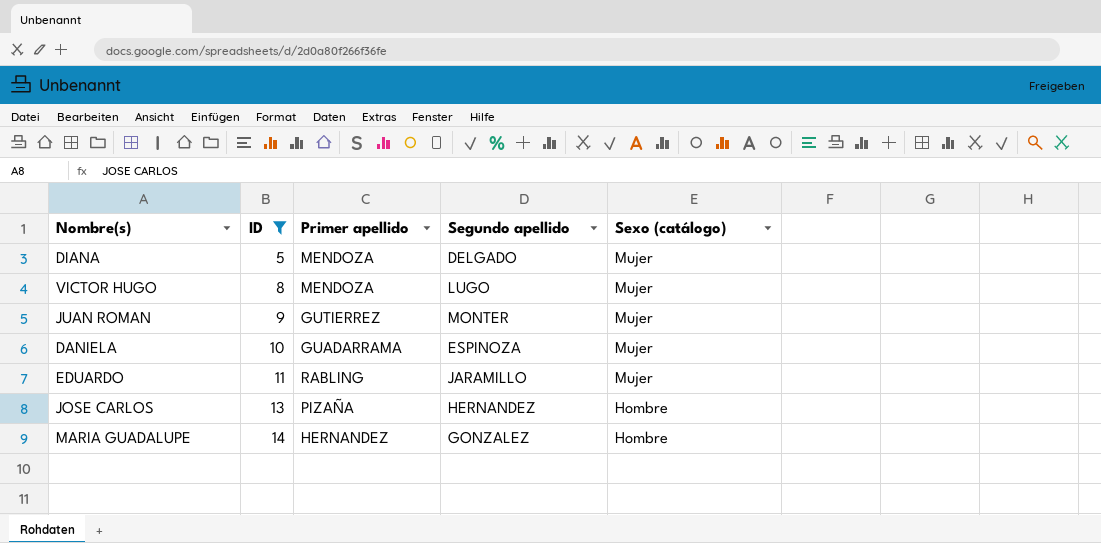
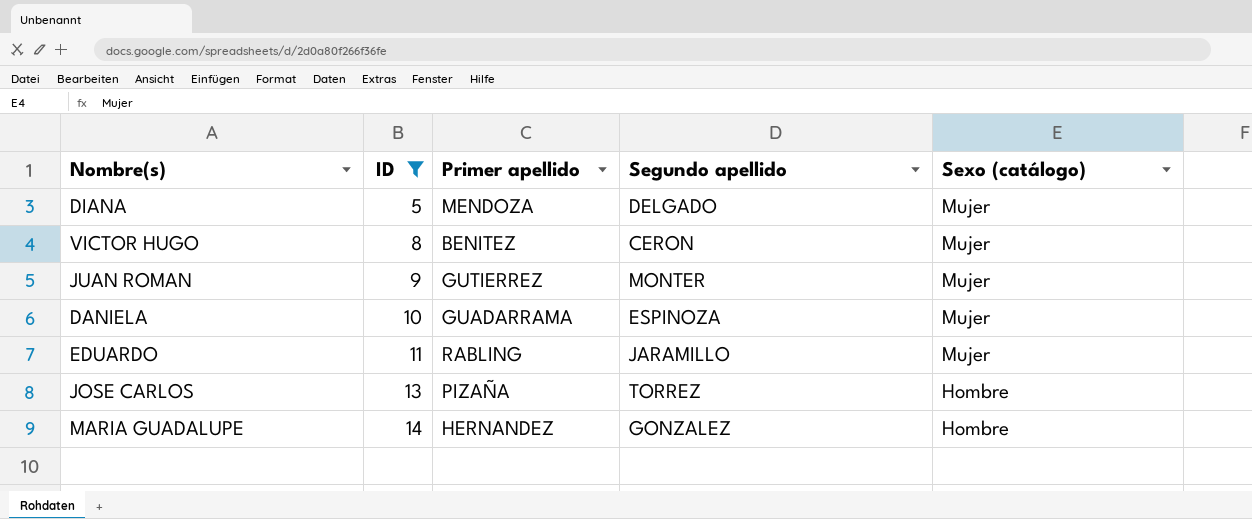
VICTOR HUGO | Primer apellido: MENDOZA -> BENITEZ
VICTOR HUGO | Segundo apellido: LUGO -> CERON
JOSE CARLOS | Segundo apellido: HERNANDEZ -> TORREZ

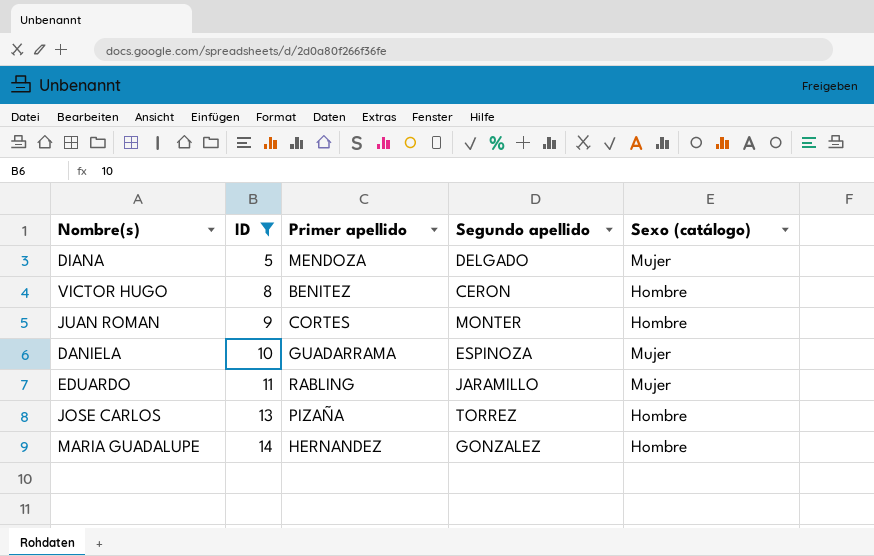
VICTOR HUGO | Sexo (catálogo): Mujer -> Hombre
JUAN ROMAN | Primer apellido: GUTIERREZ -> CORTES
JUAN ROMAN | Sexo (catálogo): Mujer -> Hombre

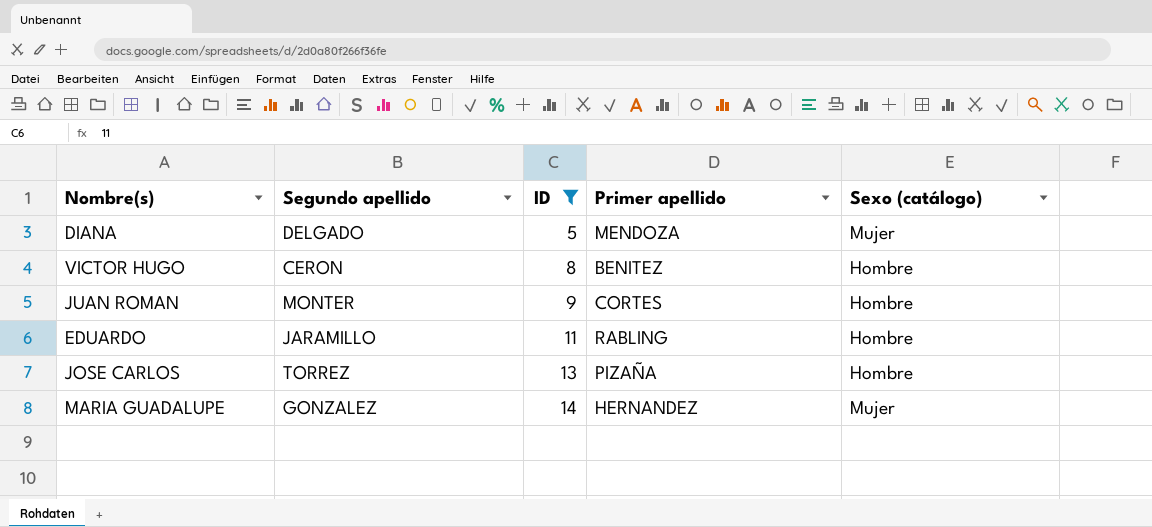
column Segundo apellido | position: 4 -> 2
row DANIELA: 10 | GUADARRAMA | ESPINOZA | Mujer -> none
EDUARDO | Sexo (catálogo): Mujer -> Hombre
MARIA GUADALUPE | Sexo (catálogo): Hombre -> Mujer

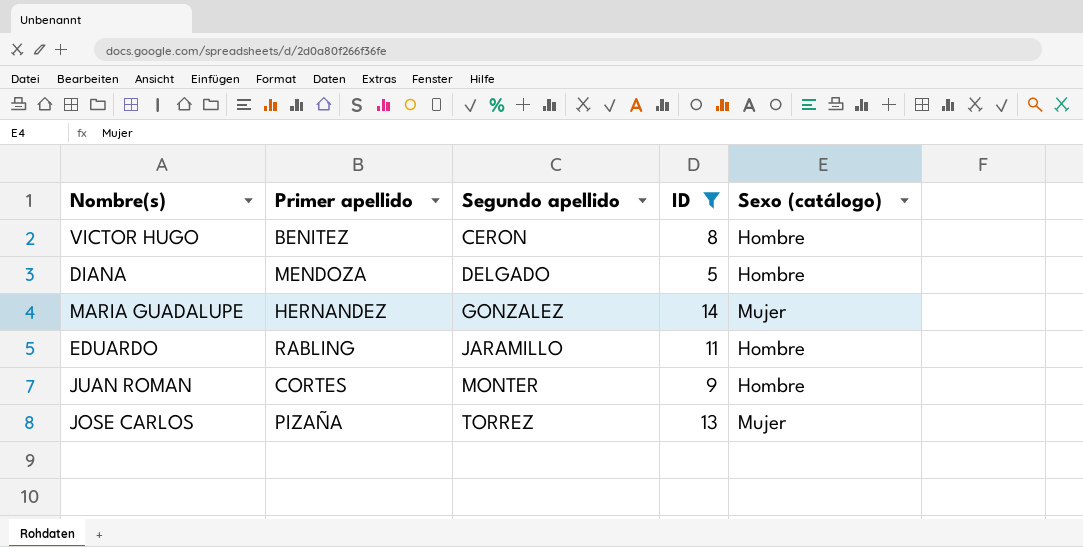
row order: ID ascending -> Segundo apellido ascending
column Primer apellido | position: 4 -> 2
DIANA | Sexo (catálogo): Mujer -> Hombre
JOSE CARLOS | Sexo (catálogo): Hombre -> Mujer

